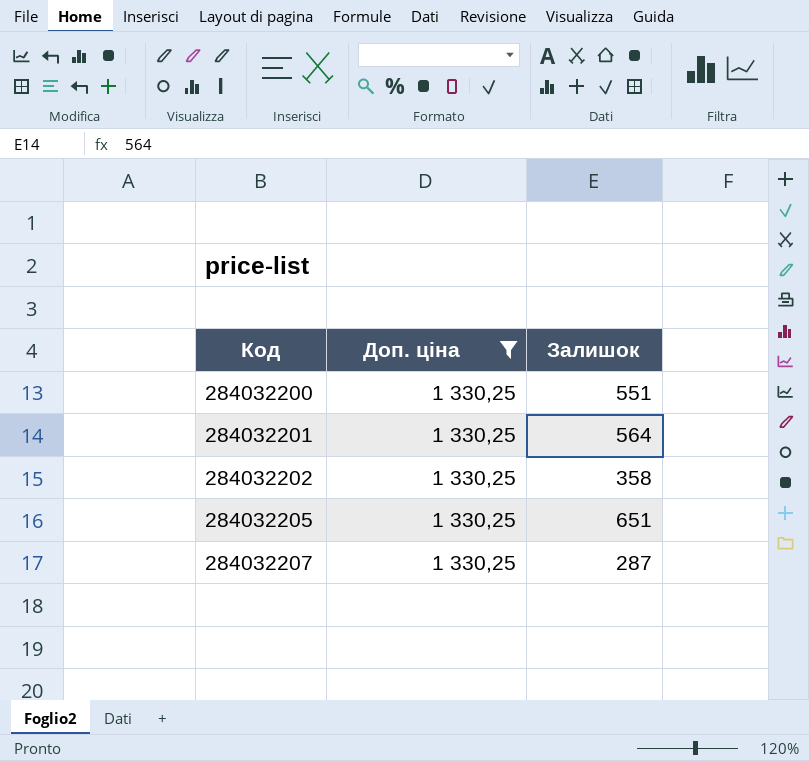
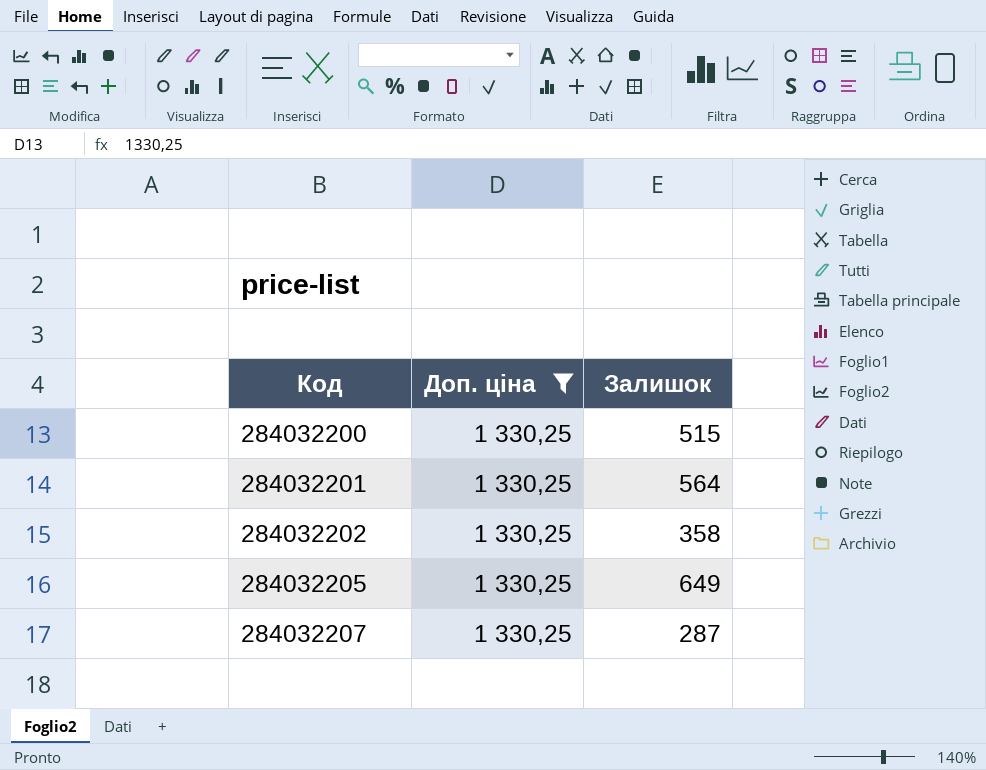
284032200 | Залишок: 551 -> 515
284032205 | Залишок: 651 -> 649

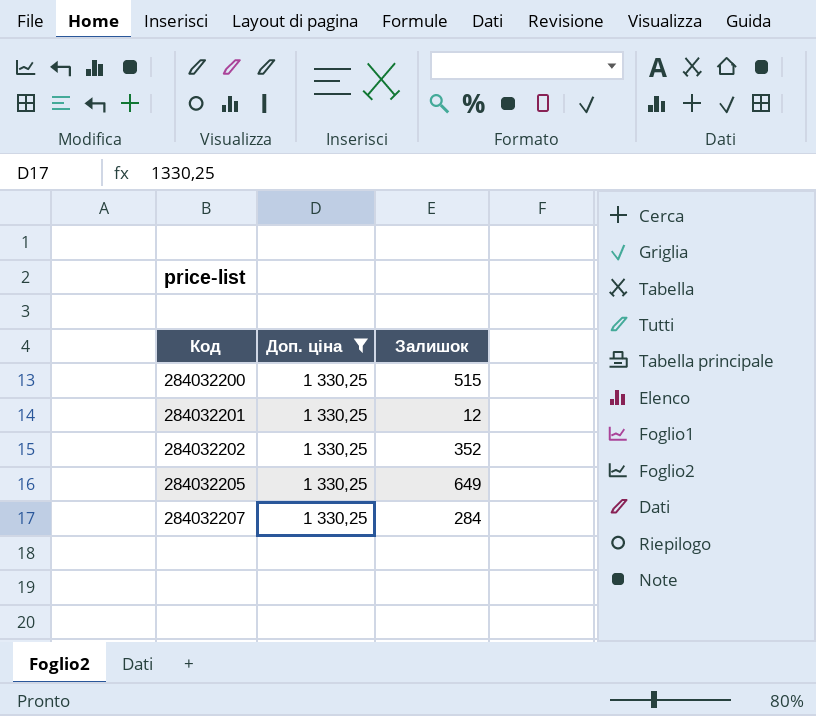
284032201 | Залишок: 564 -> 12
284032202 | Залишок: 358 -> 352
284032207 | Залишок: 287 -> 284

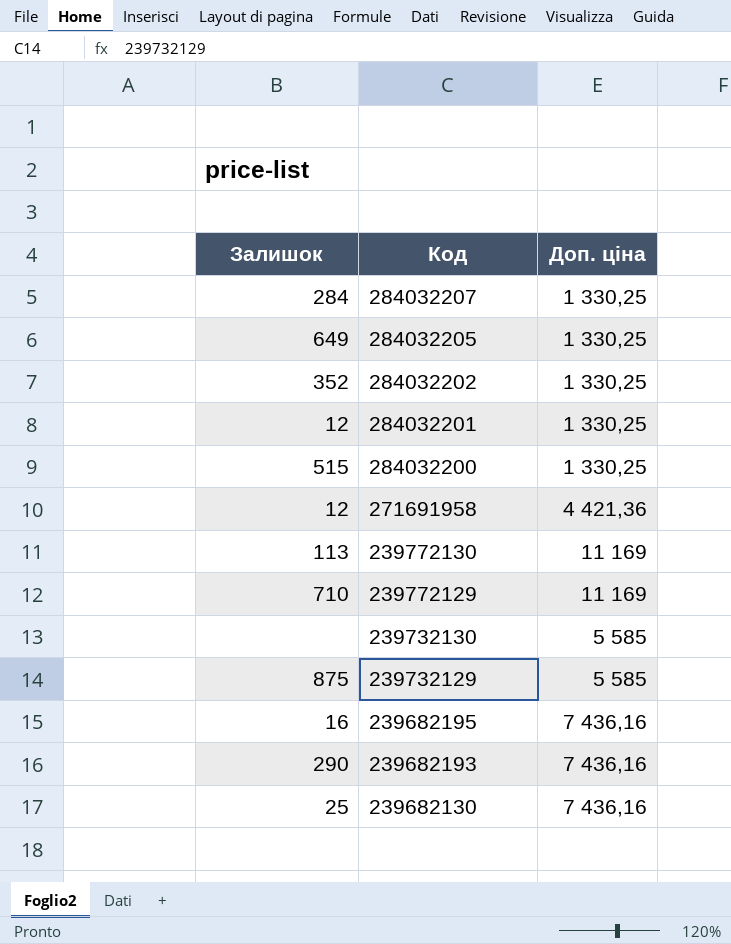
filter: Доп. ціна = 1 330,25 -> none
row order: Код ascending -> Код descending
column Залишок | position: 3 -> 1

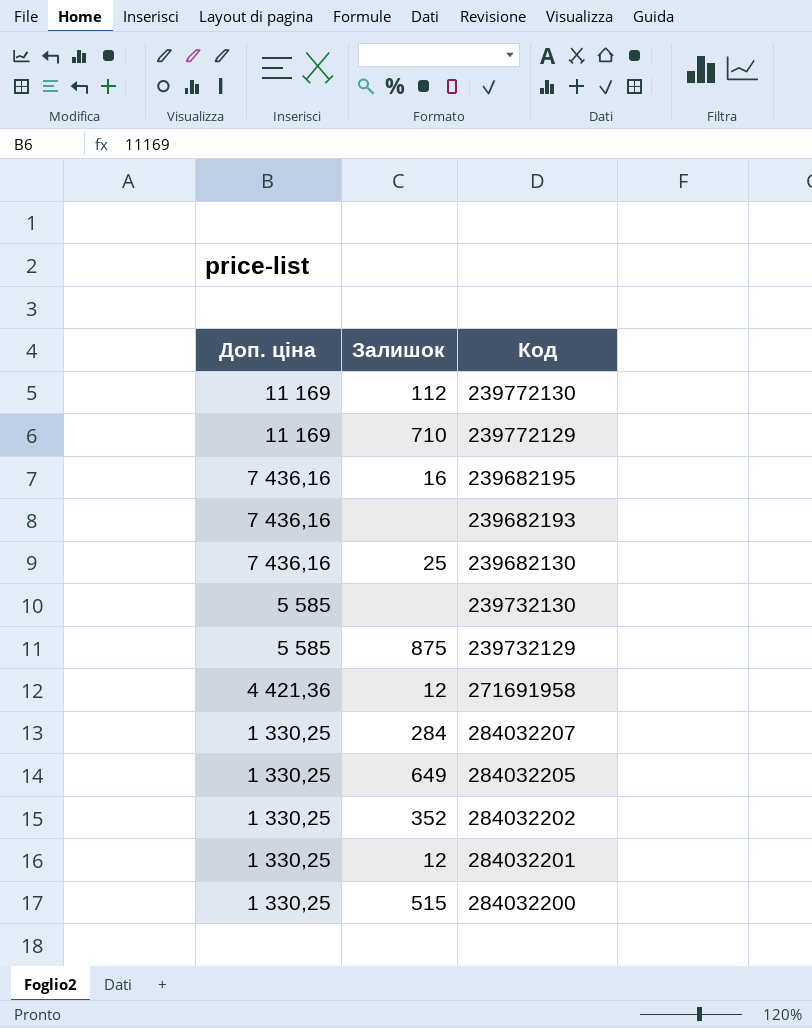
row order: Код descending -> Доп. ціна descending
column Доп. ціна | position: 3 -> 1
239772130 | Залишок: 113 -> 112
239682193 | Залишок: 290 -> none

